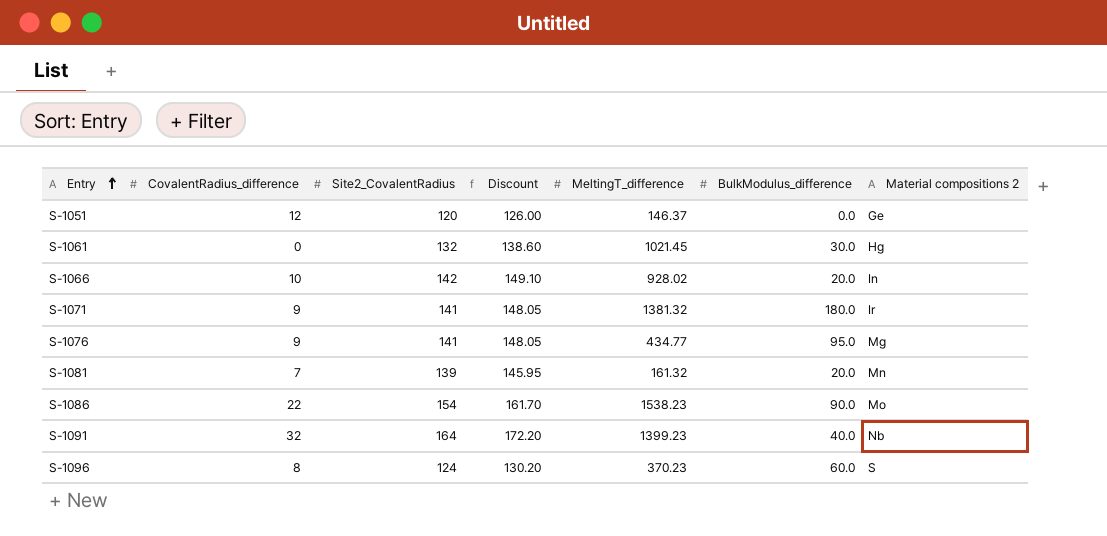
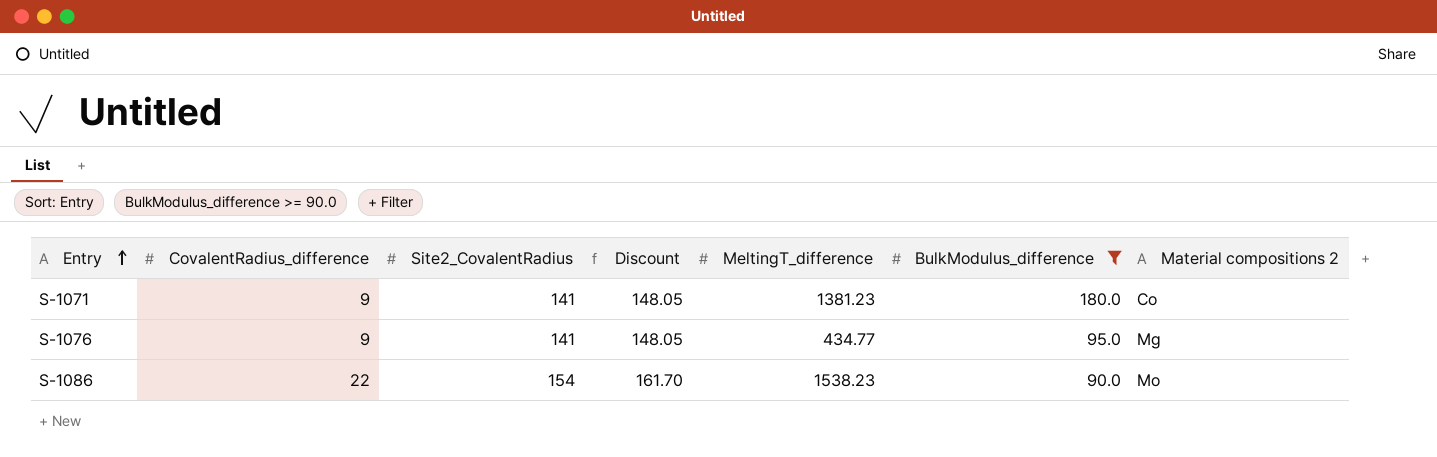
filter: none -> BulkModulus_difference >= 90.0
S-1071 | MeltingT_difference: 1381.32 -> 1381.23
S-1071 | Material compositions 2: Ir -> Co

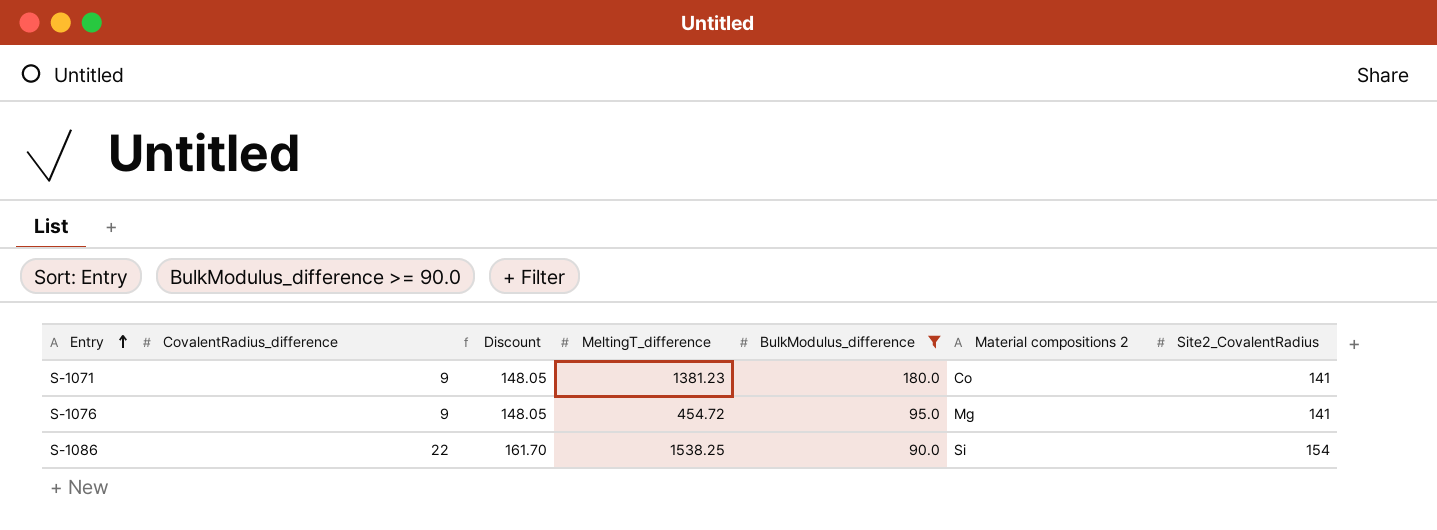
column Site2_CovalentRadius | position: 3 -> 7
S-1076 | MeltingT_difference: 434.77 -> 454.72
S-1086 | MeltingT_difference: 1538.23 -> 1538.25
S-1086 | Material compositions 2: Mo -> Si

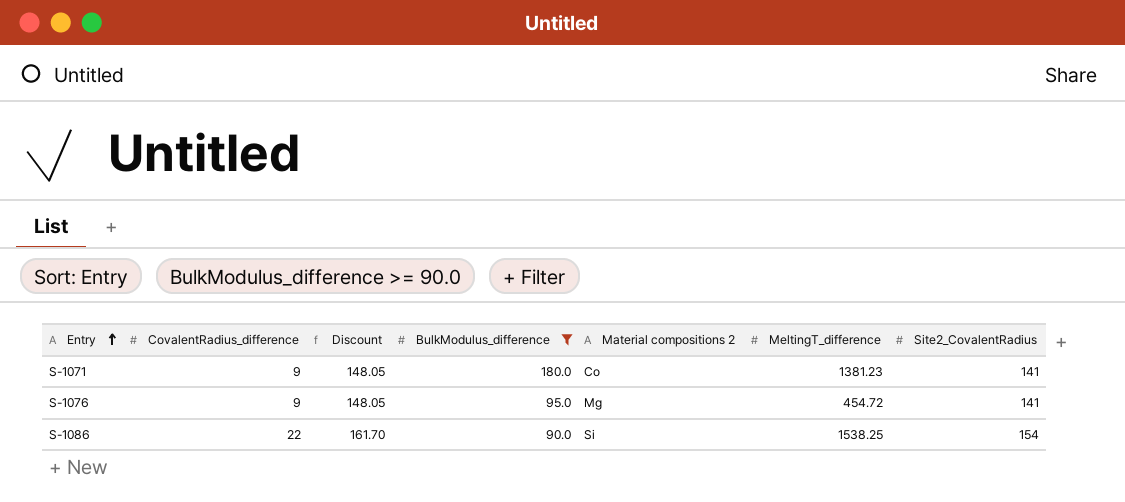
column MeltingT_difference | position: 4 -> 6

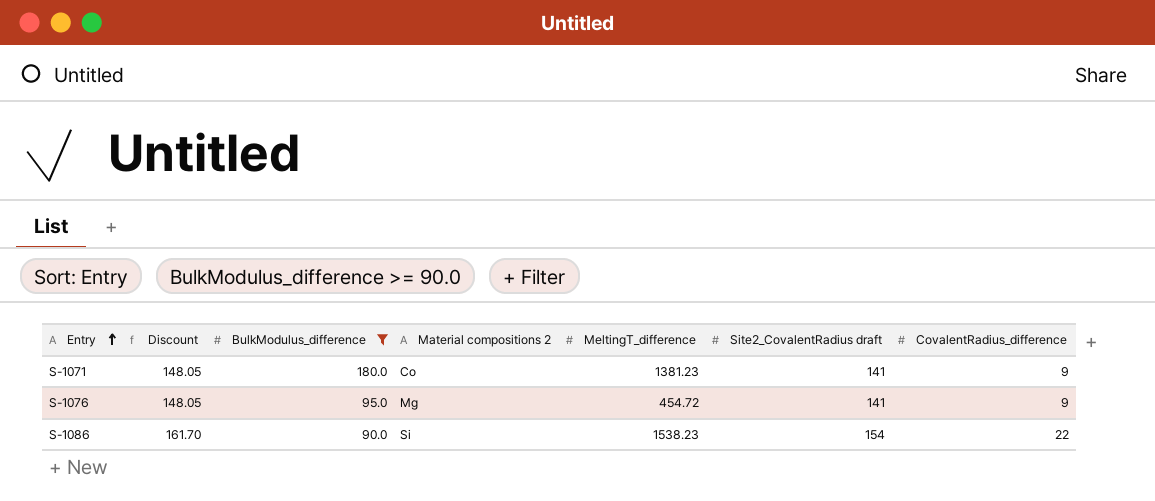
column name: Site2_CovalentRadius -> Site2_CovalentRadius draft
column CovalentRadius_difference | position: 2 -> 7
S-1086 | MeltingT_difference: 1538.25 -> 1538.23

